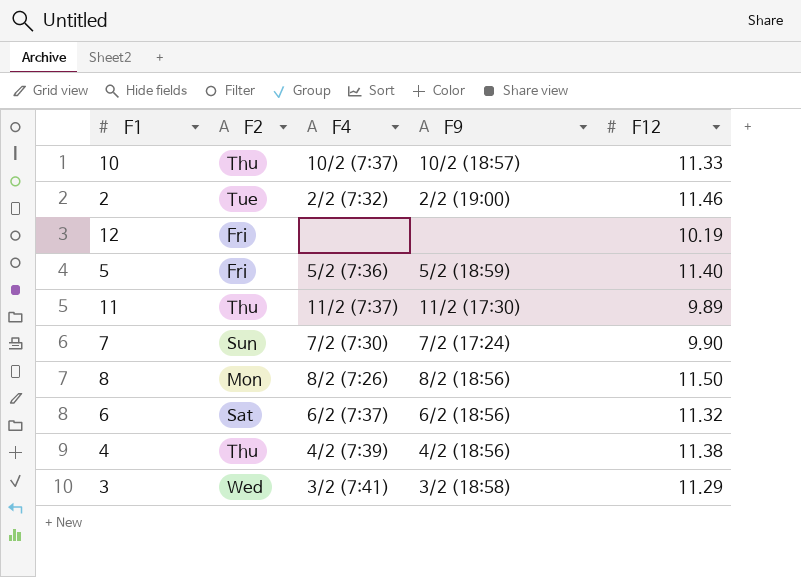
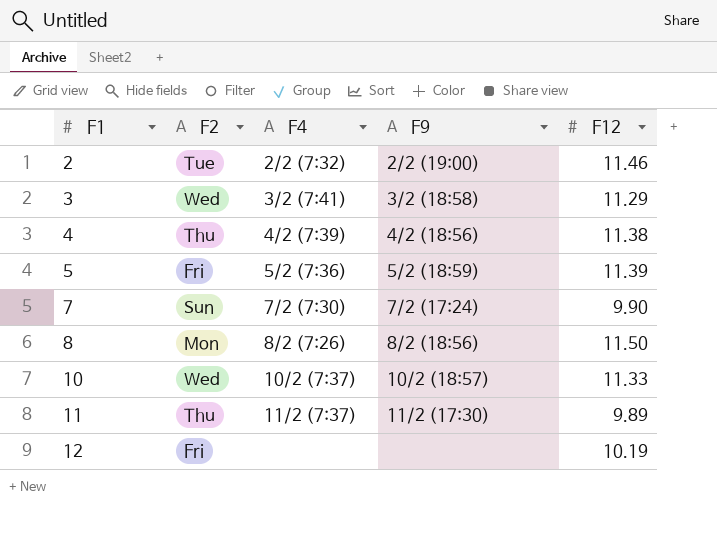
row order: none -> F1 ascending
row 6: Sat | 6/2 (7:37) | 6/2 (18:56) | 11.32 -> none
5 | F12: 11.40 -> 11.39
10 | F2: Thu -> Wed

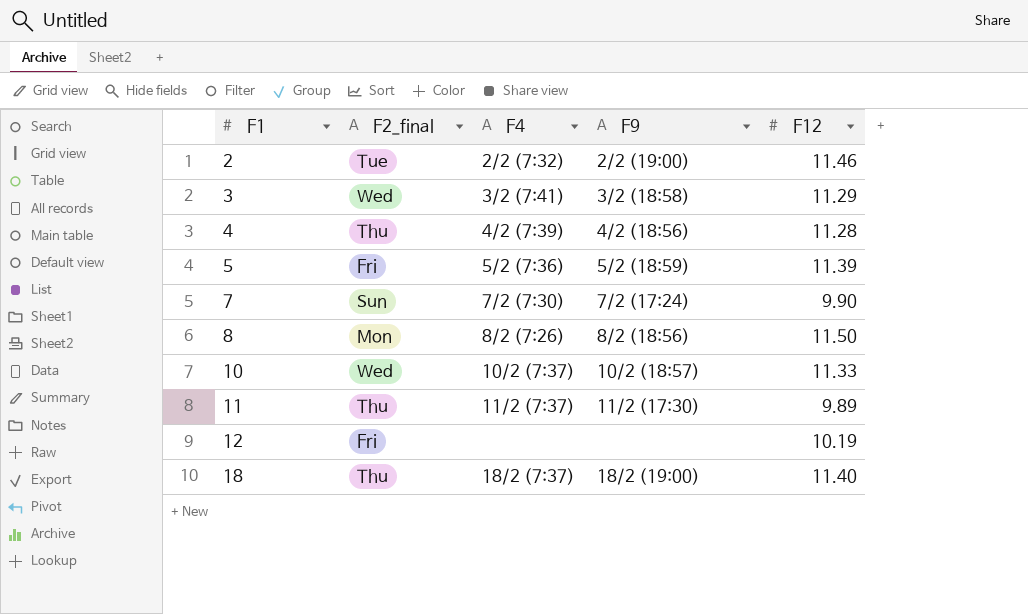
column name: F2 -> F2_final
4 | F12: 11.38 -> 11.28
row 18: none -> Thu | 18/2 (7:37) | 18/2 (19:00) | 11.40

